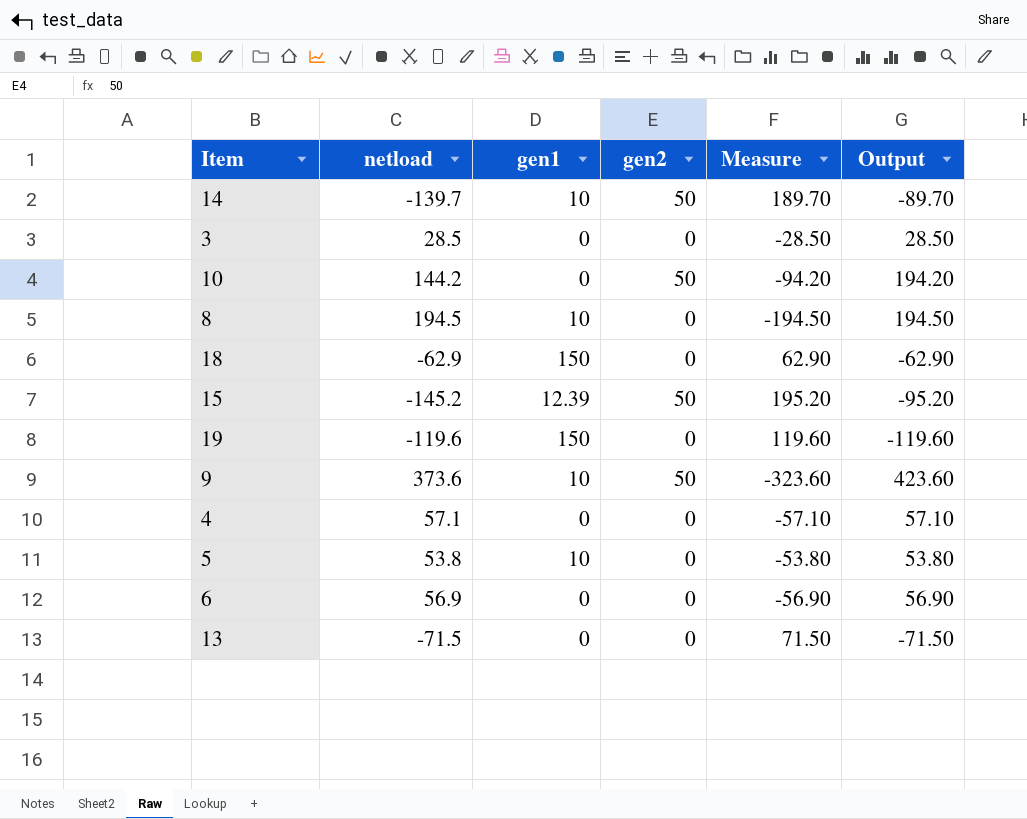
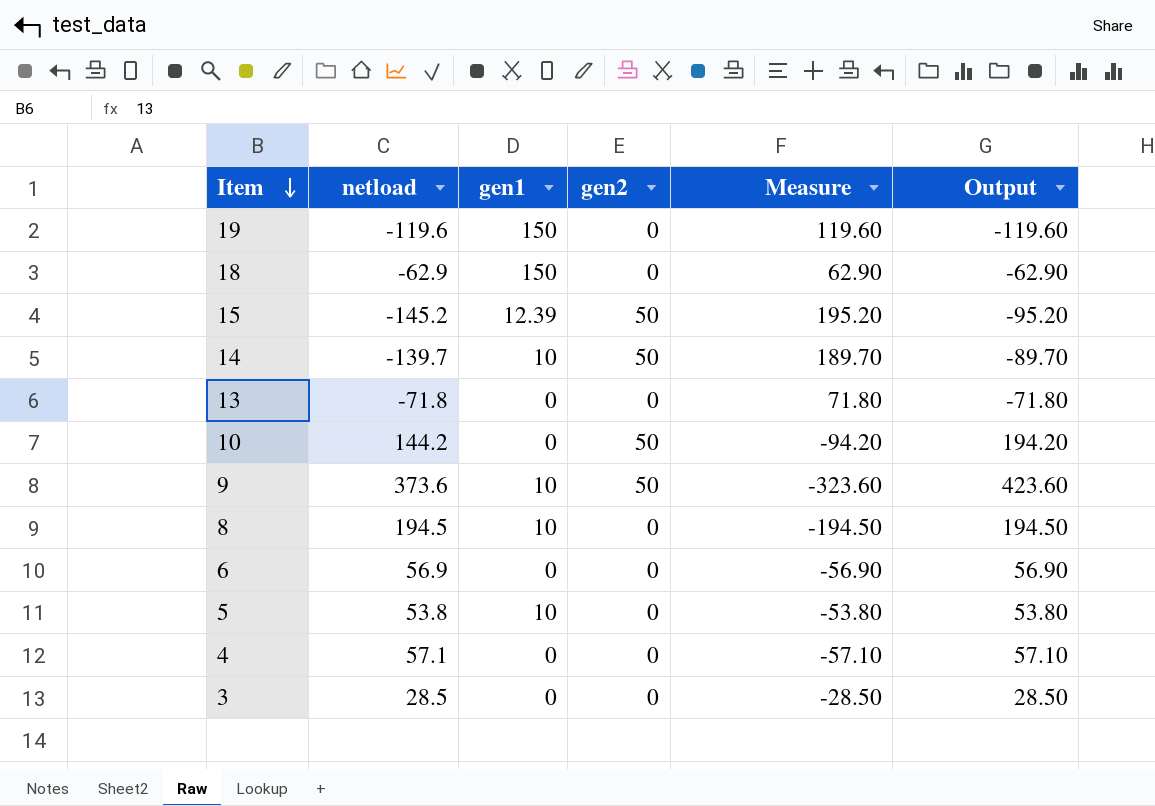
row order: none -> Item descending
13 | netload: -71.5 -> -71.8
13 | Measure: 71.50 -> 71.80
13 | Output: -71.50 -> -71.80

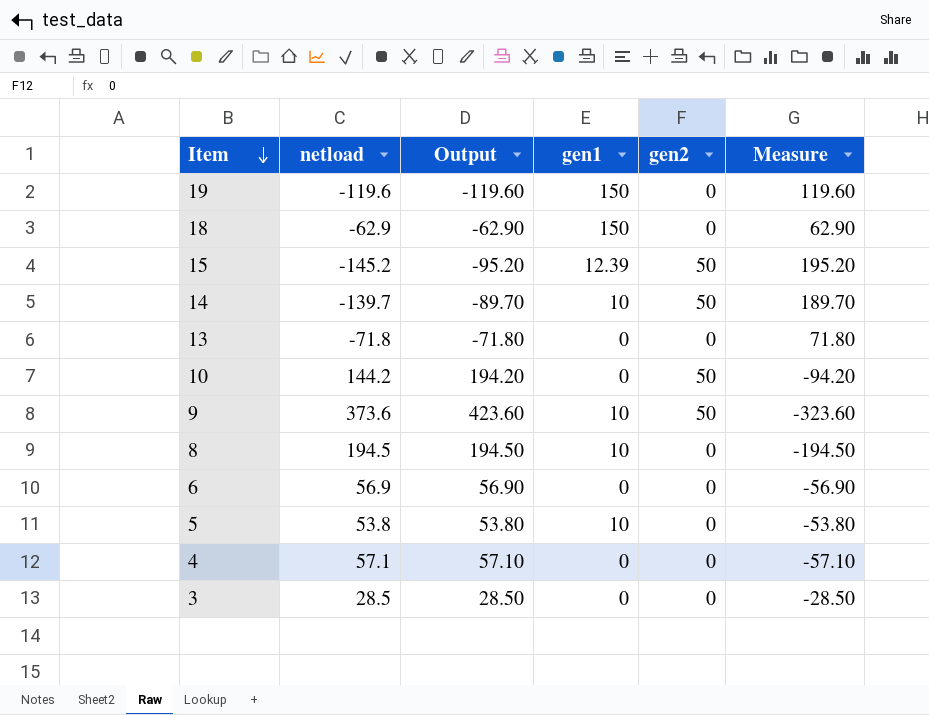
column Output | position: 6 -> 3

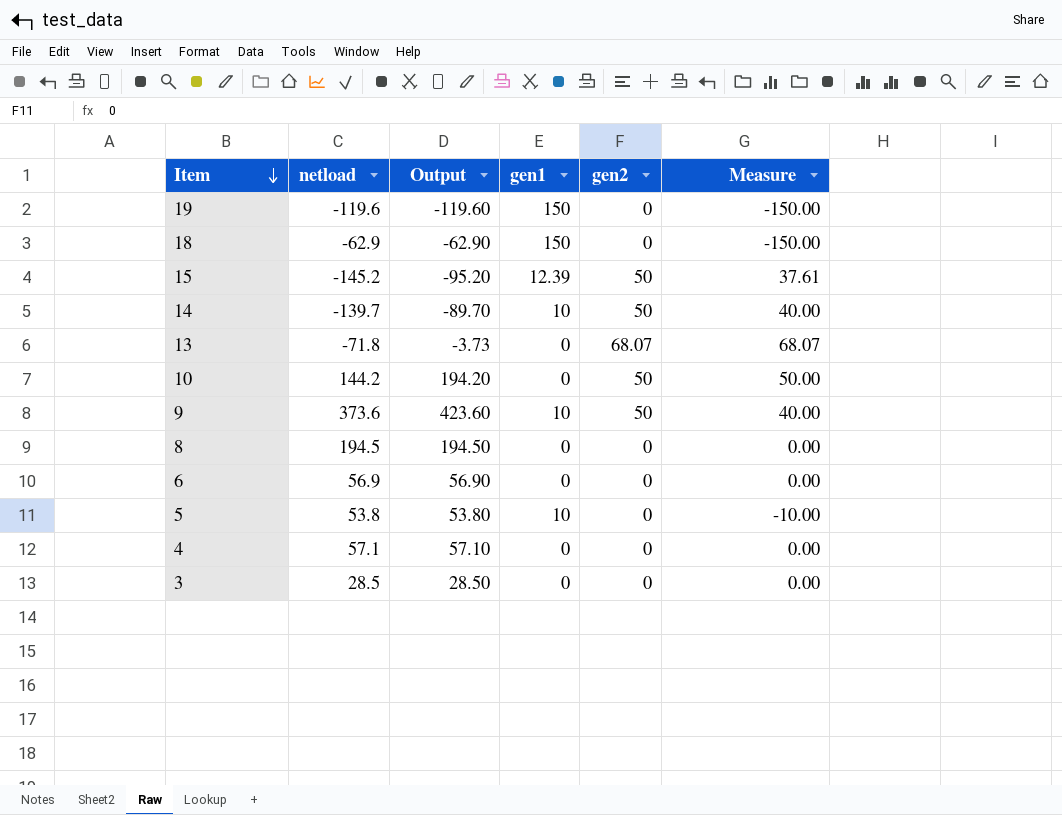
column Measure | formula: [gen2] - [netload] -> [gen2] - [gen1]
13 | Output: -71.80 -> -3.73
13 | gen2: 0 -> 68.07
8 | gen1: 10 -> 0

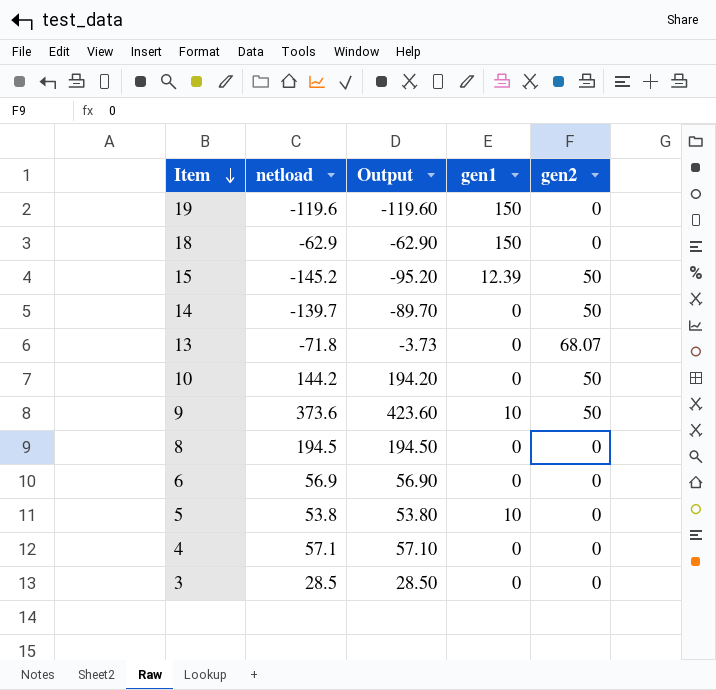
column Measure | formula: [gen2] - [gen1] -> none
14 | gen1: 10 -> 0

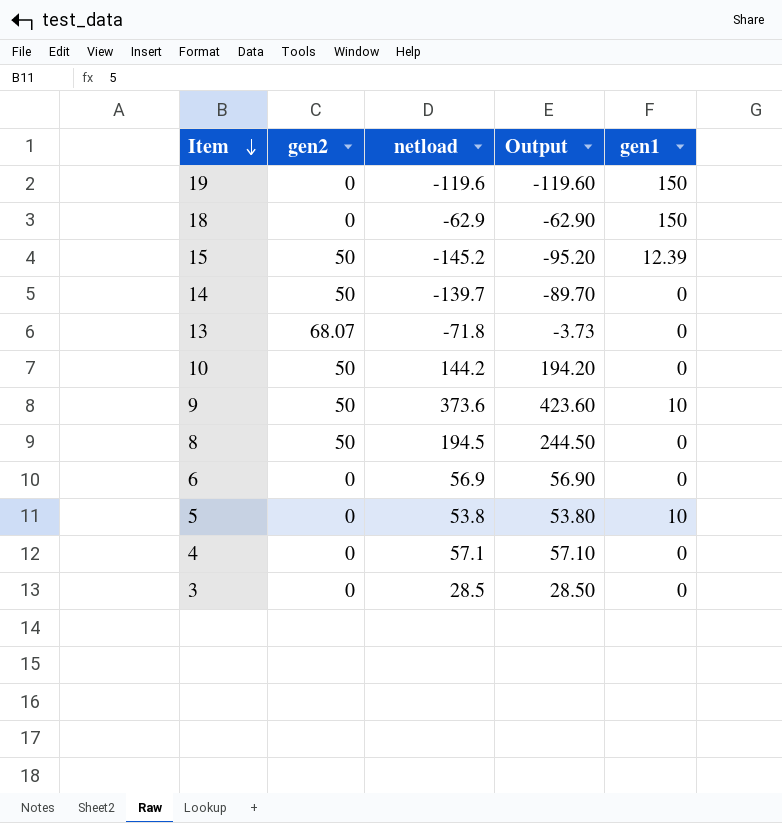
column gen2 | position: 5 -> 2
8 | gen2: 0 -> 50
8 | Output: 194.50 -> 244.50

